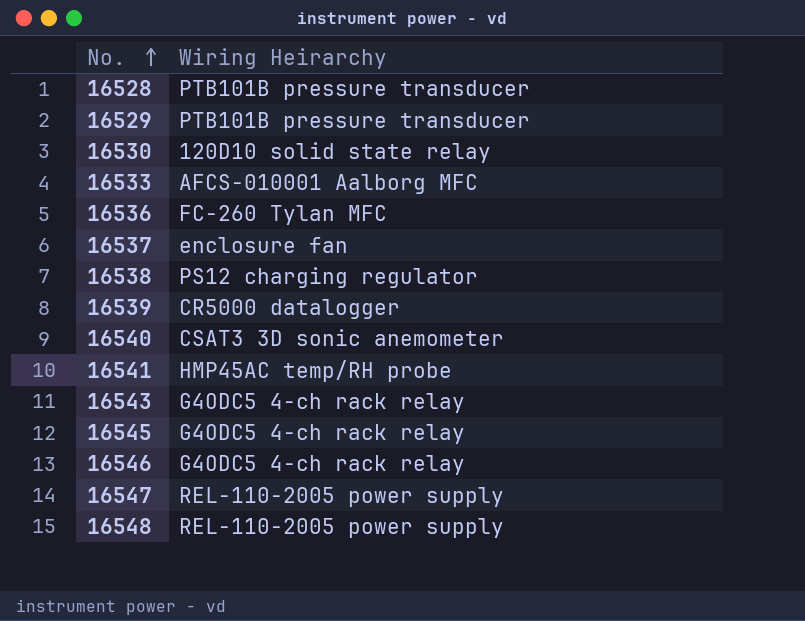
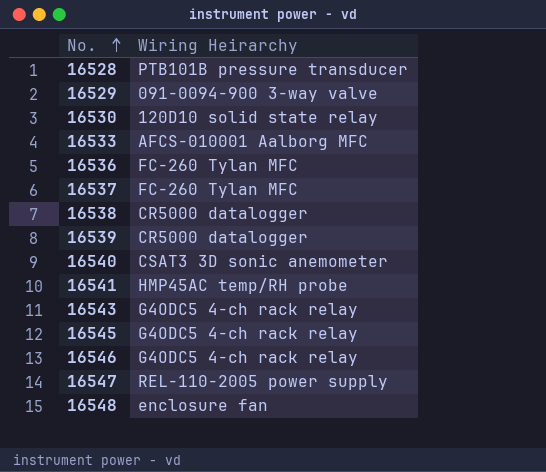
16529 | Wiring Heirarchy: PTB101B pressure transducer -> 091-0094-900 3-way valve
16537 | Wiring Heirarchy: enclosure fan -> FC-260 Tylan MFC
16538 | Wiring Heirarchy: PS12 charging regulator -> CR5000 datalogger
16548 | Wiring Heirarchy: REL-110-2005 power supply -> enclosure fan

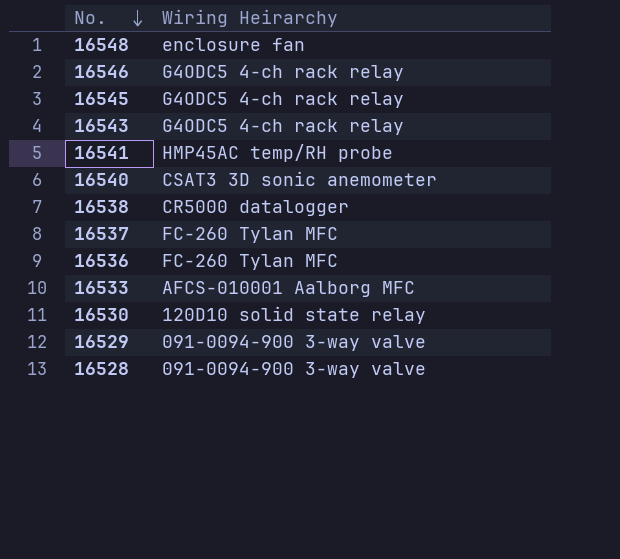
row order: No. ascending -> No. descending
row 16539: CR5000 datalogger -> none
row 16547: REL-110-2005 power supply -> none
16528 | Wiring Heirarchy: PTB101B pressure transducer -> 091-0094-900 3-way valve

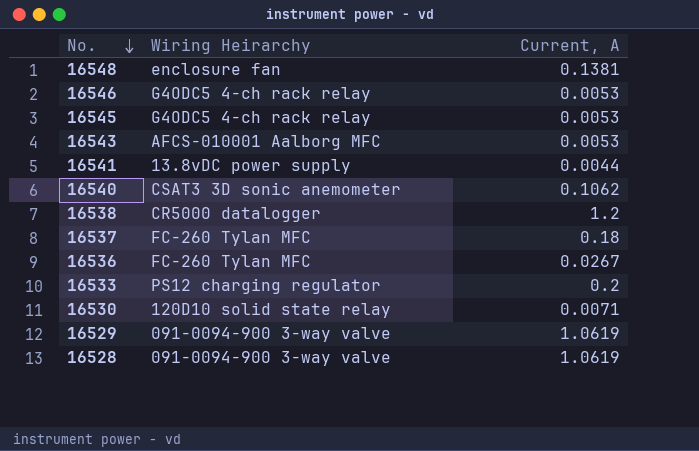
column Current, A | position: none -> 3
16543 | Wiring Heirarchy: G4ODC5 4-ch rack relay -> AFCS-010001 Aalborg MFC
16541 | Wiring Heirarchy: HMP45AC temp/RH probe -> 13.8vDC power supply
16533 | Wiring Heirarchy: AFCS-010001 Aalborg MFC -> PS12 charging regulator

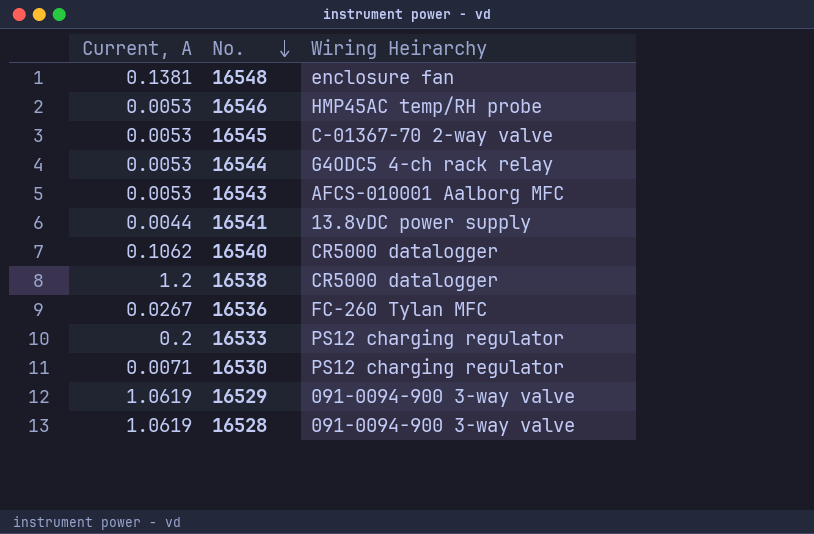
column Current, A | position: 3 -> 1
row 16537: FC-260 Tylan MFC | 0.18 -> none
16546 | Wiring Heirarchy: G4ODC5 4-ch rack relay -> HMP45AC temp/RH probe
16545 | Wiring Heirarchy: G4ODC5 4-ch rack relay -> C-01367-70 2-way valve
row 16544: none -> 0.0053 | G4ODC5 4-ch rack relay
16540 | Wiring Heirarchy: CSAT3 3D sonic anemometer -> CR5000 datalogger
16530 | Wiring Heirarchy: 120D10 solid state relay -> PS12 charging regulator

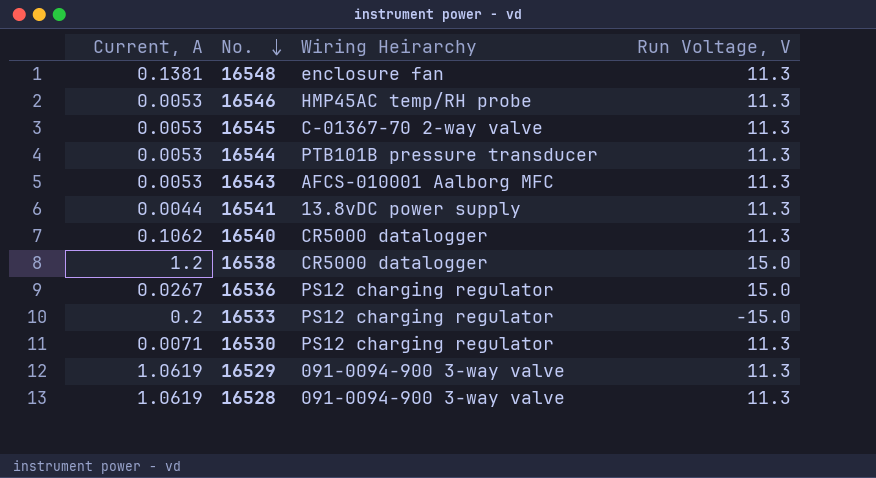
column Run Voltage, V | position: none -> 4
16544 | Wiring Heirarchy: G4ODC5 4-ch rack relay -> PTB101B pressure transducer
16536 | Wiring Heirarchy: FC-260 Tylan MFC -> PS12 charging regulator

